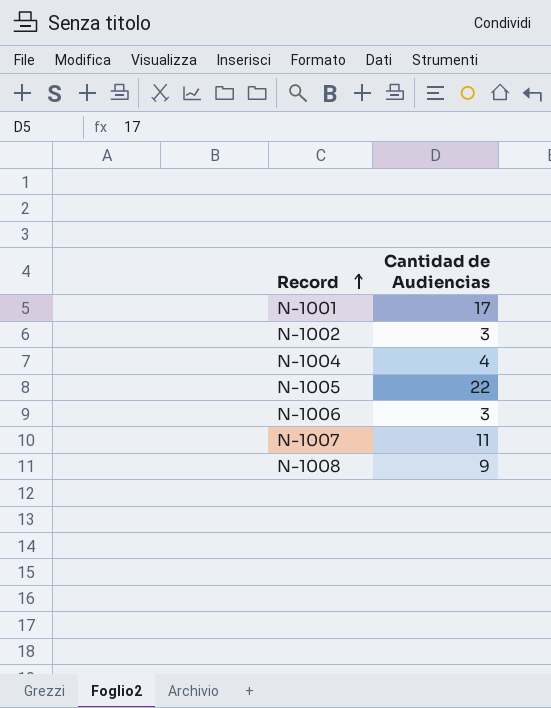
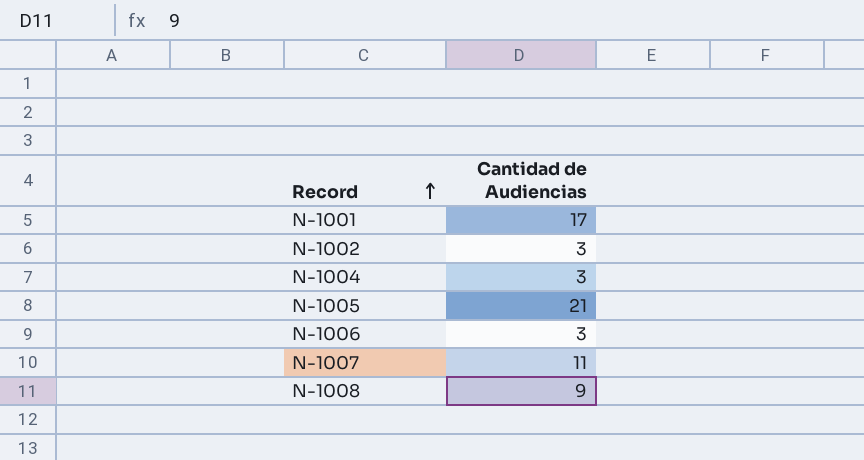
N-1004 | Cantidad de Audiencias: 4 -> 3
N-1005 | Cantidad de Audiencias: 22 -> 21

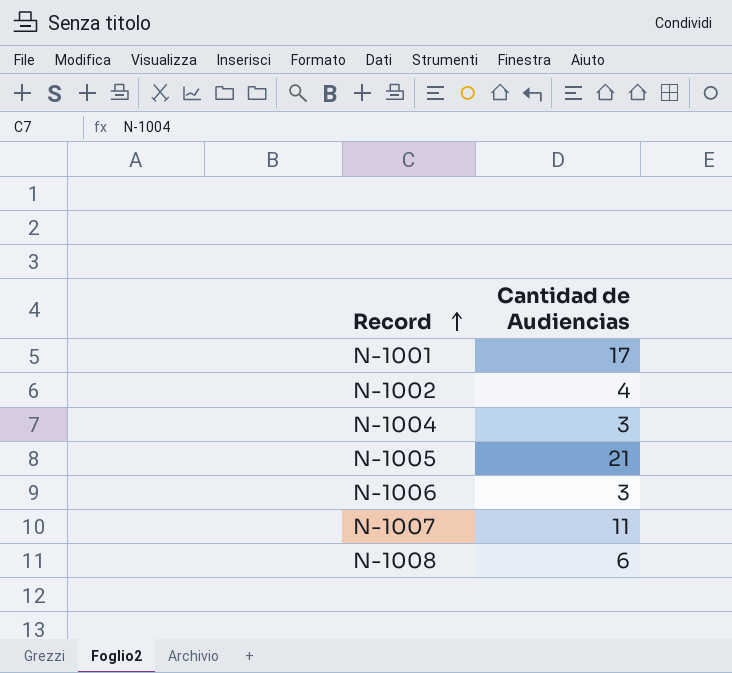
N-1002 | Cantidad de Audiencias: 3 -> 4
N-1008 | Cantidad de Audiencias: 9 -> 6

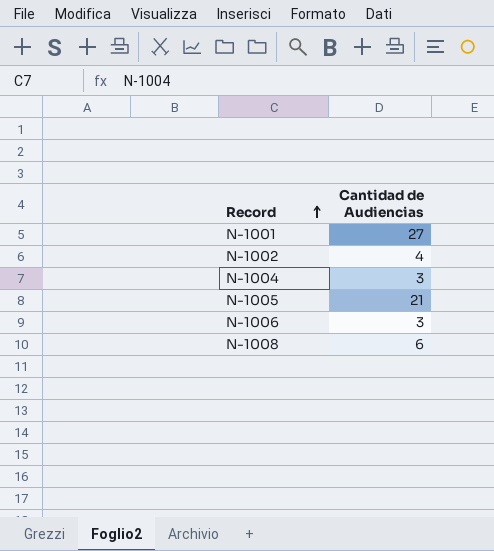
row N-1007: 11 -> none
N-1001 | Cantidad de Audiencias: 17 -> 27

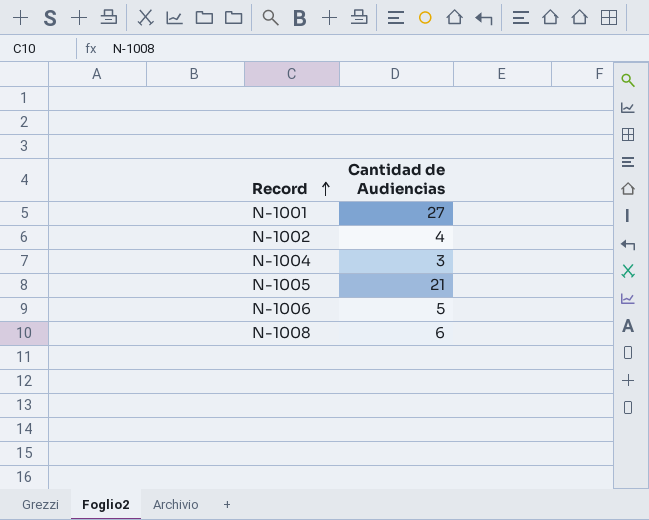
N-1006 | Cantidad de Audiencias: 3 -> 5

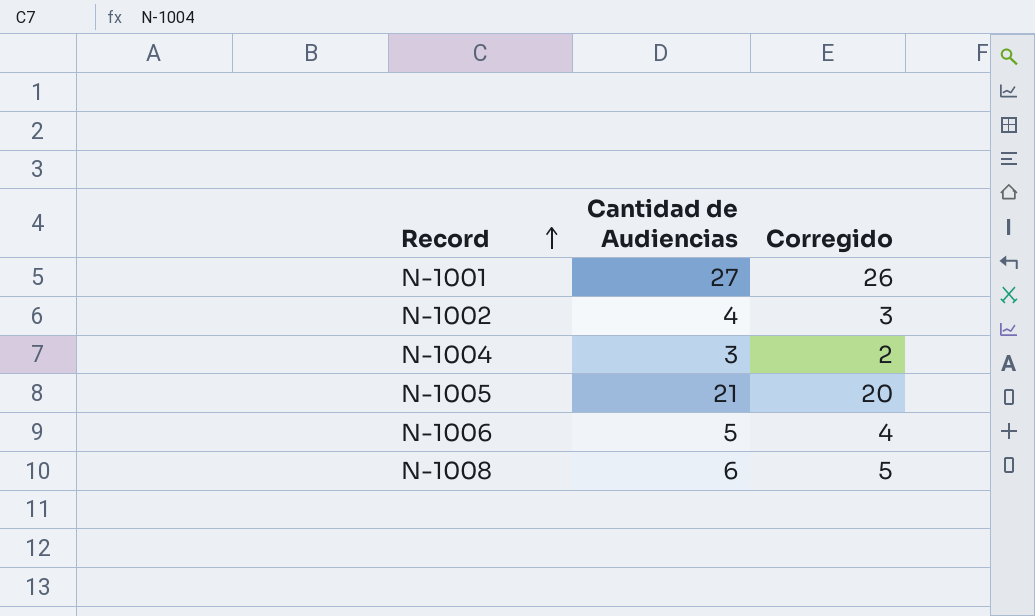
column Corregido | formula: none -> [Cantidad de Audiencias] - 1

